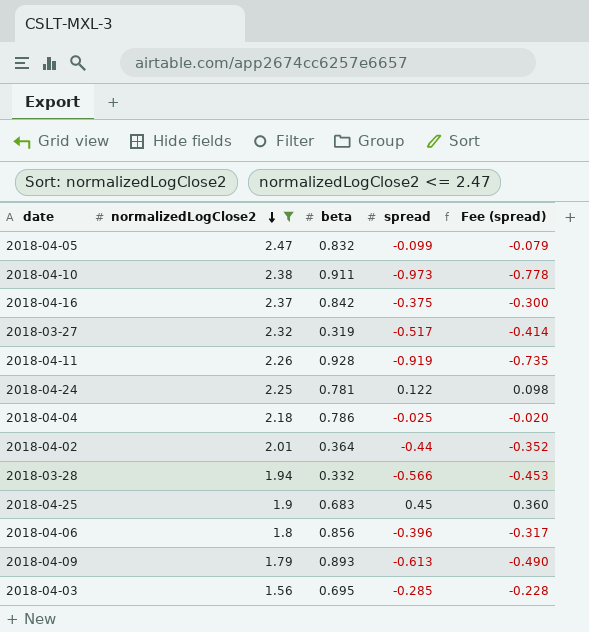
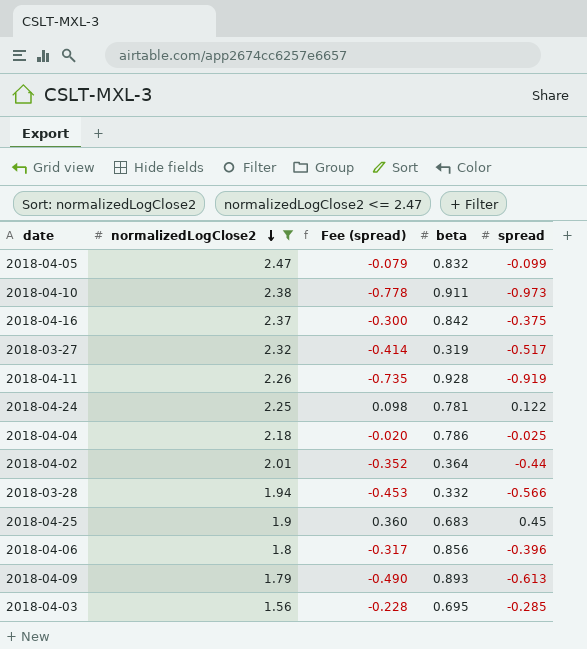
column Fee (spread) | position: 5 -> 3

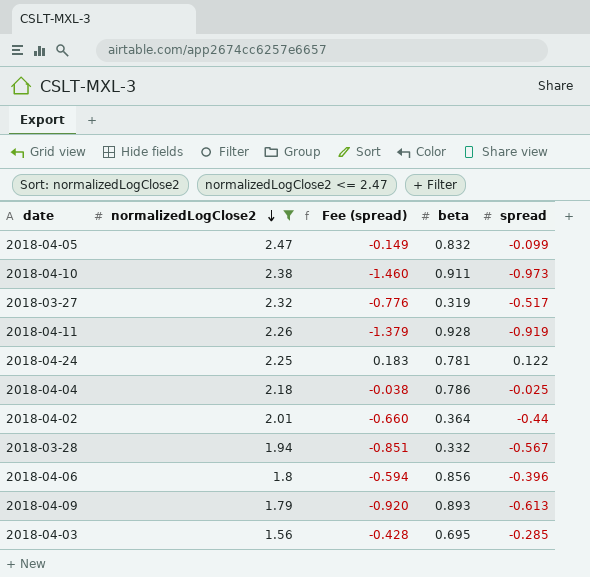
column Fee (spread) | formula: [spread] * 0.8 -> [spread] * 1.5
row 2018-04-16: 2.37 | -0.300 | 0.842 | -0.375 -> none
row 2018-04-25: 1.9 | 0.360 | 0.683 | 0.45 -> none
2018-03-28 | spread: -0.566 -> -0.567

